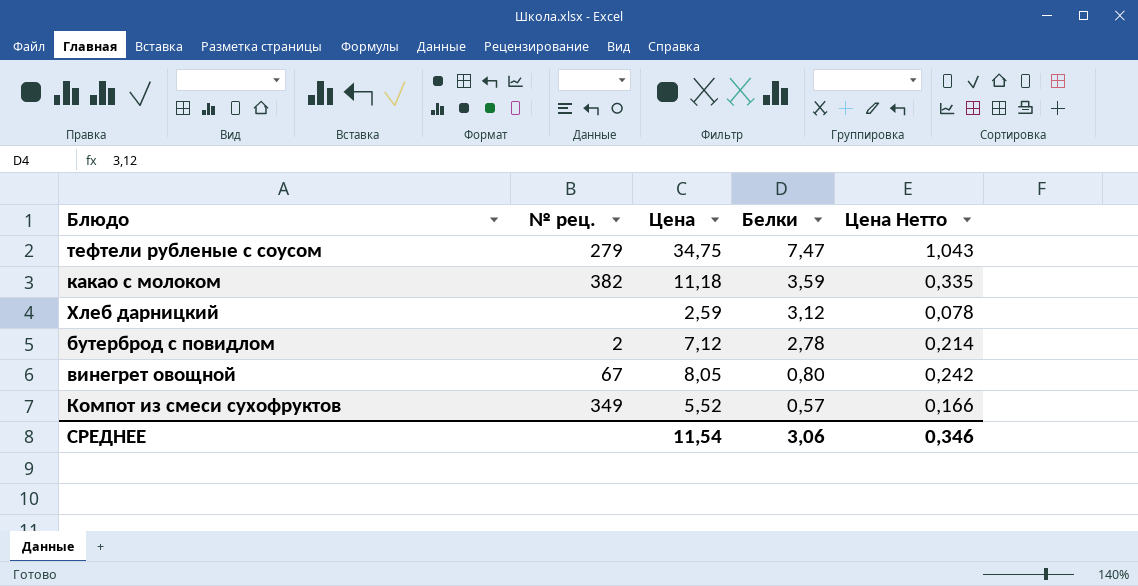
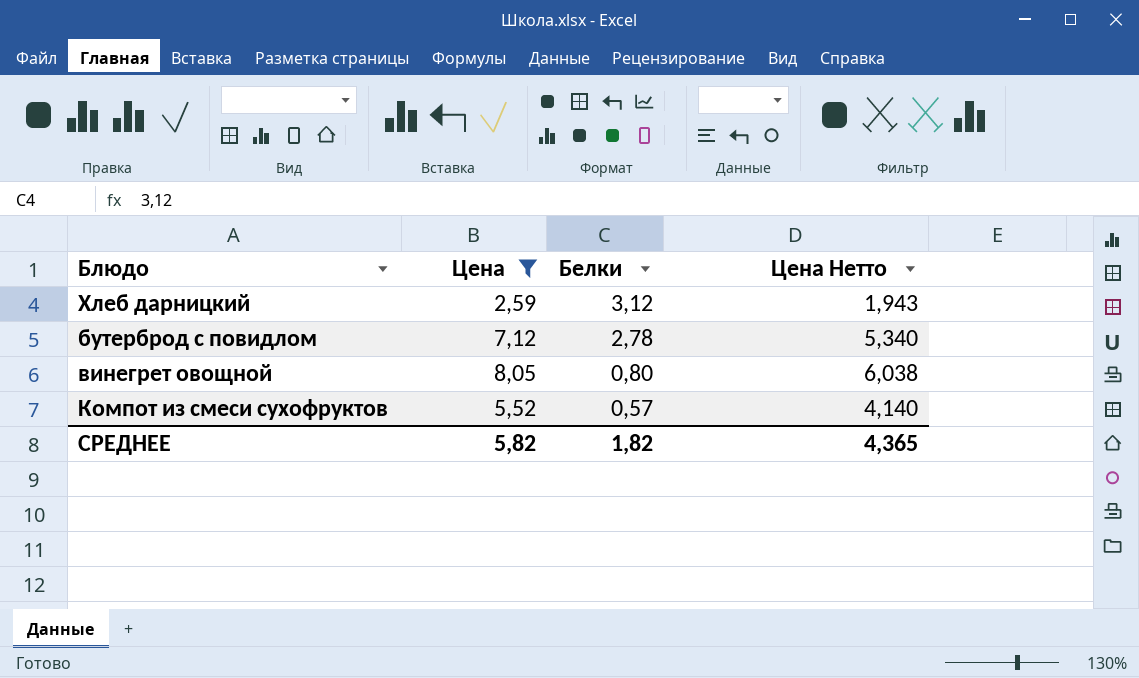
filter: none -> Цена <= 8,05
column № рец. | position: 2 -> none
column Цена Нетто | formula: [Цена] * 0,03 -> [Цена] * 0,75
СРЕДНЕЕ | Цена: 11,54 -> 5,82
СРЕДНЕЕ | Белки: 3,06 -> 1,82
СРЕДНЕЕ | Цена Нетто: 0,346 -> 4,365

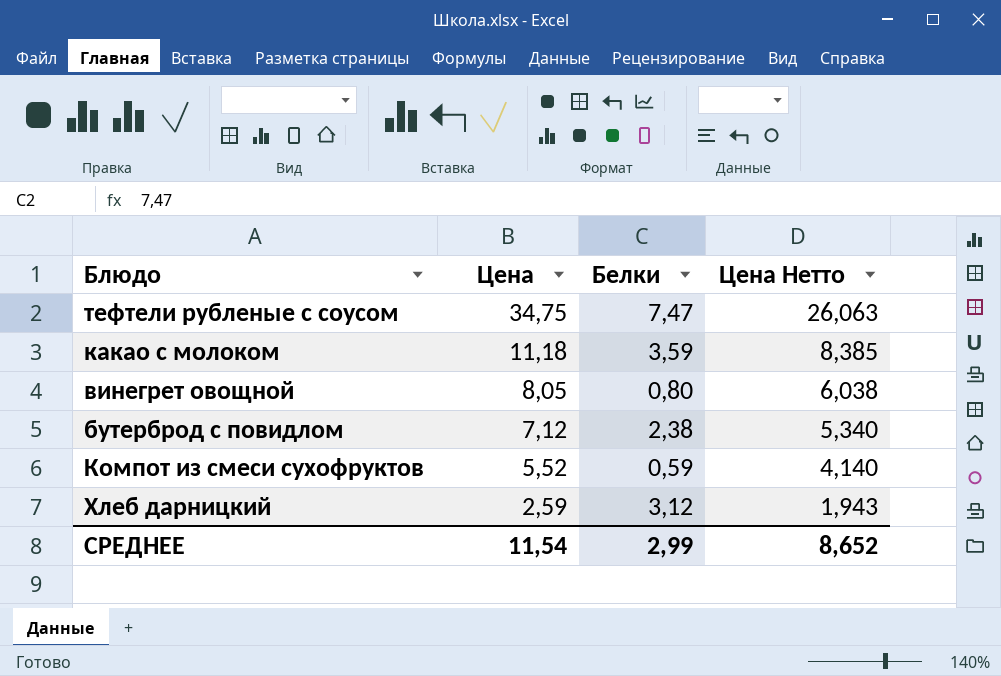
filter: Цена <= 8,05 -> none
row order: Белки descending -> Цена descending
бутерброд с повидлом | Белки: 2,78 -> 2,38
Компот из смеси сухофруктов | Белки: 0,57 -> 0,59
СРЕДНЕЕ | Цена: 5,82 -> 11,54
СРЕДНЕЕ | Белки: 1,82 -> 2,99
СРЕДНЕЕ | Цена Нетто: 4,365 -> 8,652

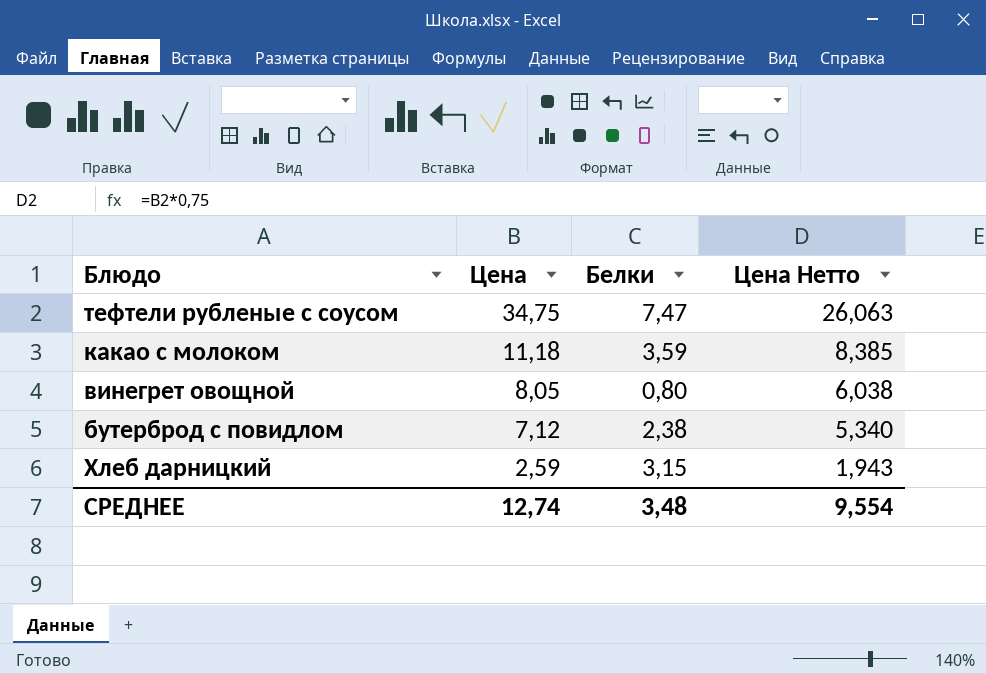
row Компот из смеси сухофруктов: 5,52 | 0,59 | 4,140 -> none
Хлеб дарницкий | Белки: 3,12 -> 3,15
СРЕДНЕЕ | Цена: 11,54 -> 12,74
СРЕДНЕЕ | Белки: 2,99 -> 3,48
СРЕДНЕЕ | Цена Нетто: 8,652 -> 9,554

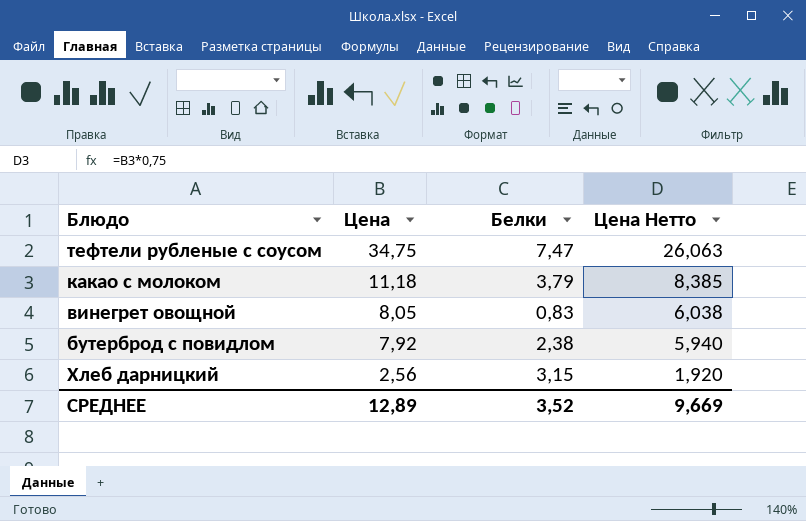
какао с молоком | Белки: 3,59 -> 3,79
винегрет овощной | Белки: 0,80 -> 0,83
бутерброд с повидлом | Цена: 7,12 -> 7,92
бутерброд с повидлом | Цена Нетто: 5,340 -> 5,940
Хлеб дарницкий | Цена: 2,59 -> 2,56
Хлеб дарницкий | Цена Нетто: 1,943 -> 1,920
СРЕДНЕЕ | Цена: 12,74 -> 12,89
СРЕДНЕЕ | Белки: 3,48 -> 3,52
СРЕДНЕЕ | Цена Нетто: 9,554 -> 9,669

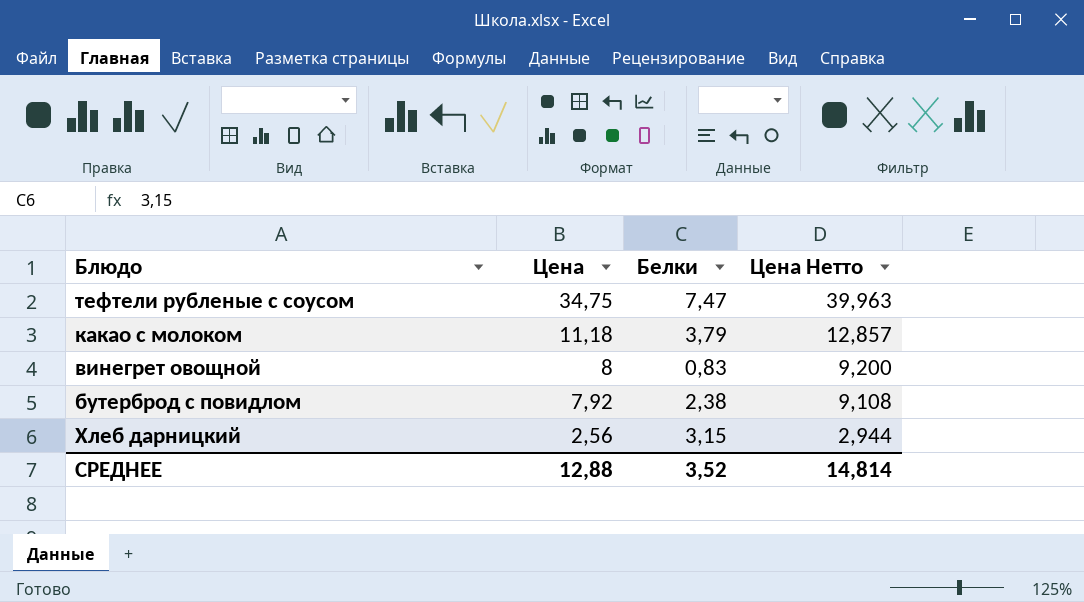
column Цена Нетто | formula: [Цена] * 0,75 -> [Цена] * 1,15
винегрет овощной | Цена: 8,05 -> 8
СРЕДНЕЕ | Цена: 12,89 -> 12,88
СРЕДНЕЕ | Цена Нетто: 9,669 -> 14,814

